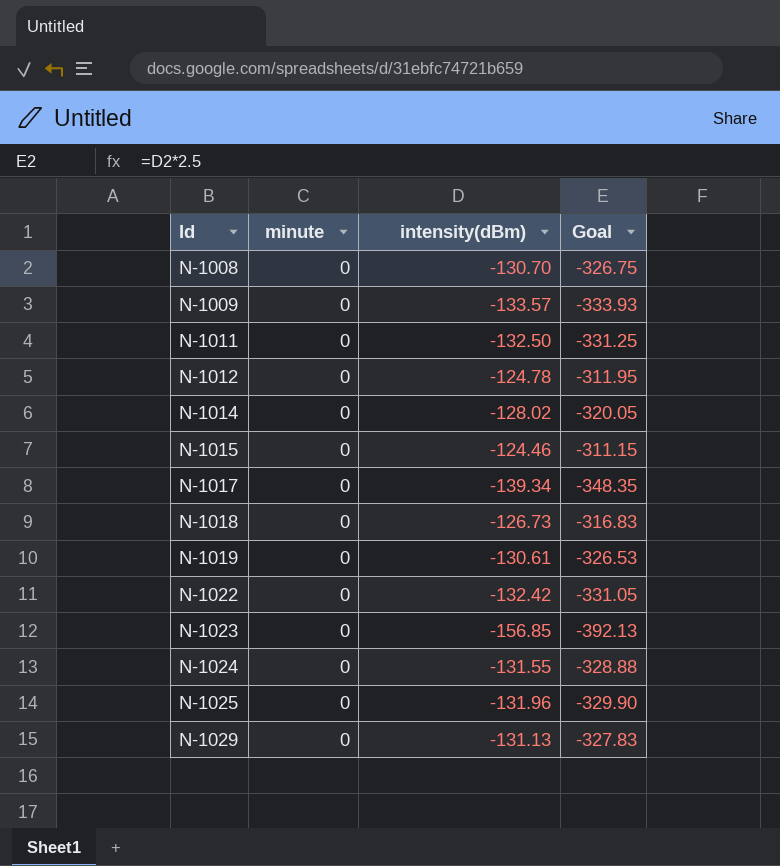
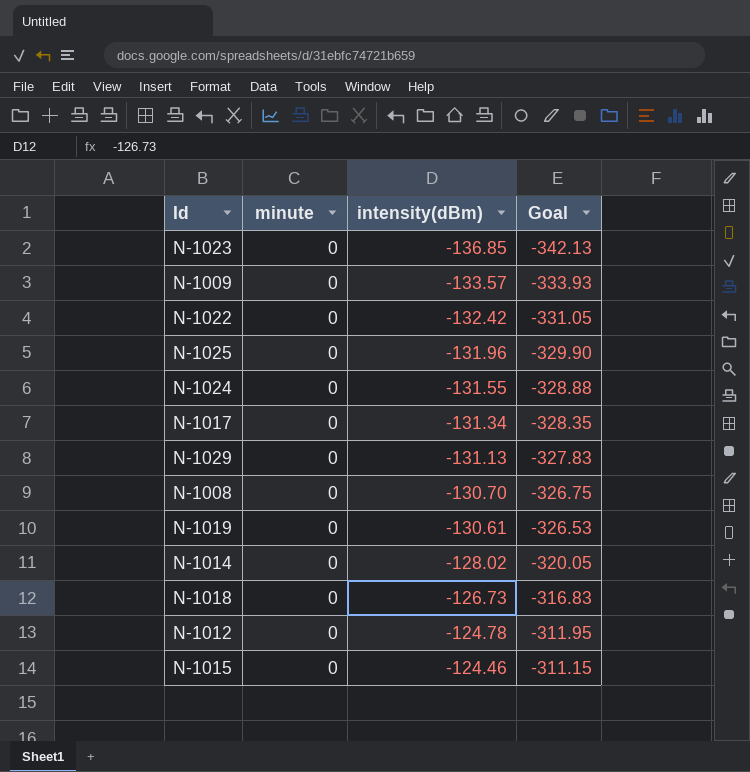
row order: Id ascending -> intensity(dBm) ascending
row N-1011: 0 | -132.50 | -331.25 -> none
N-1023 | intensity(dBm): -156.85 -> -136.85
N-1023 | Goal: -392.13 -> -342.13
N-1017 | intensity(dBm): -139.34 -> -131.34
N-1017 | Goal: -348.35 -> -328.35

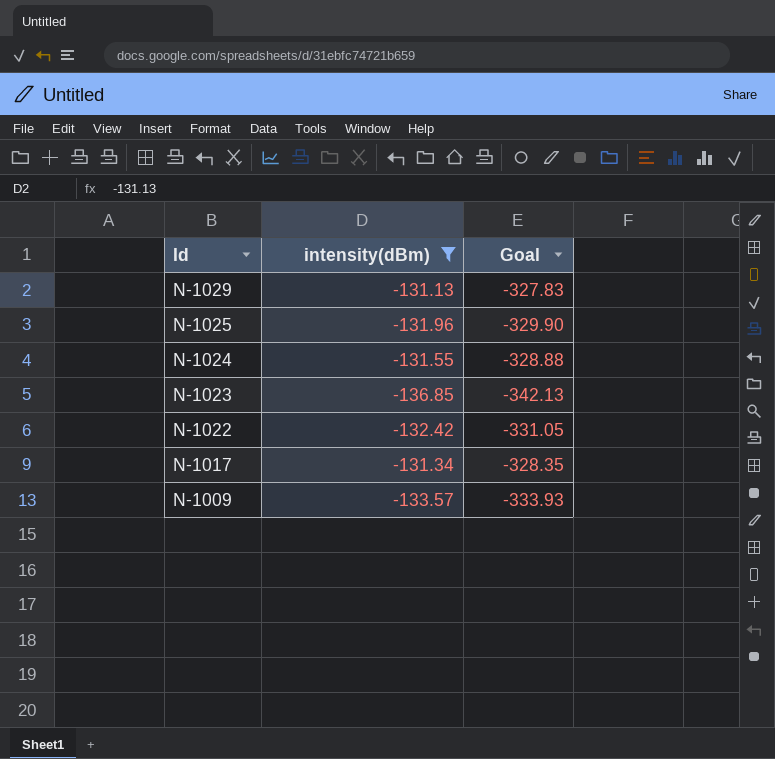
filter: none -> intensity(dBm) <= -131.13
row order: intensity(dBm) ascending -> Id descending
column minute | position: 2 -> none

